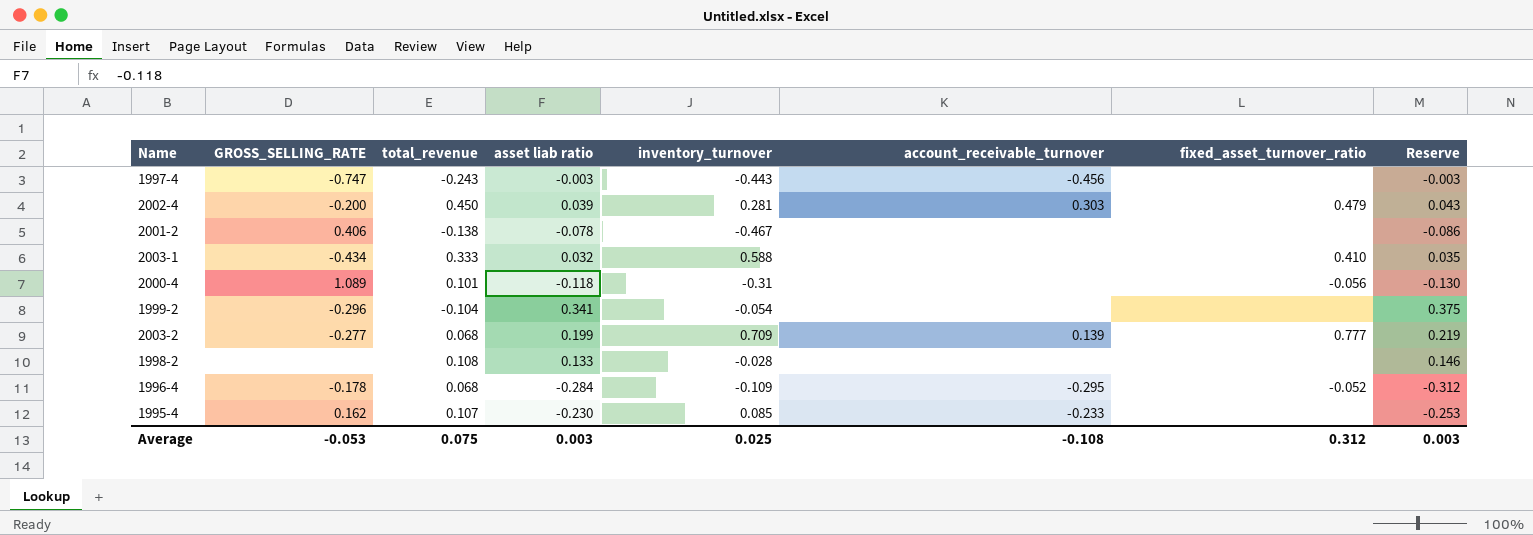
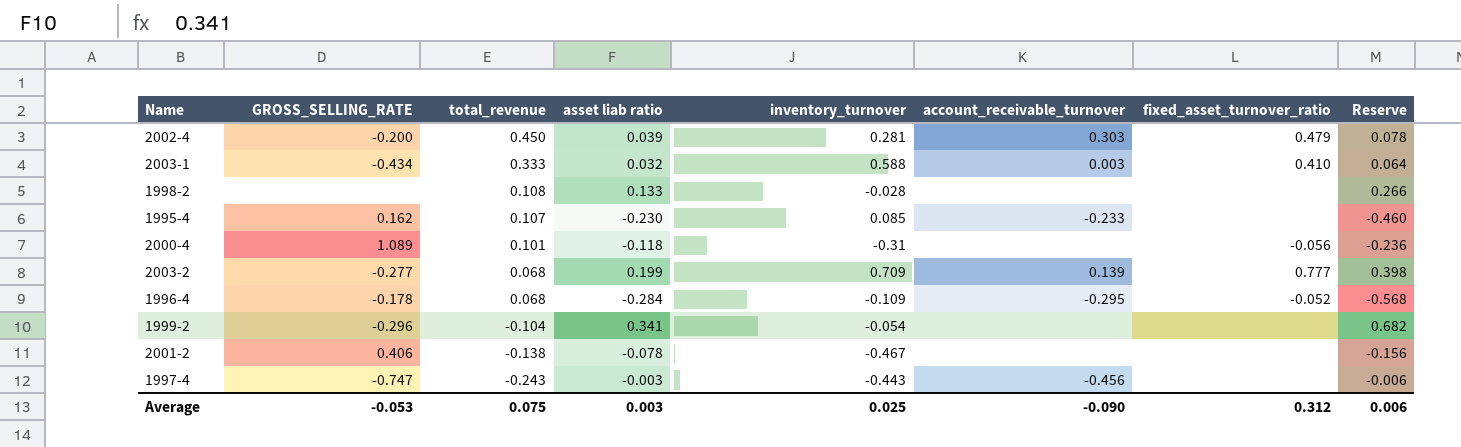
row order: none -> total_revenue descending
column Reserve | formula: [asset liab ratio] * 1.1 -> [asset liab ratio] * 2
2003-1 | account_receivable_turnover: none -> 0.003
Average | account_receivable_turnover: -0.108 -> -0.090
Average | Reserve: 0.003 -> 0.006

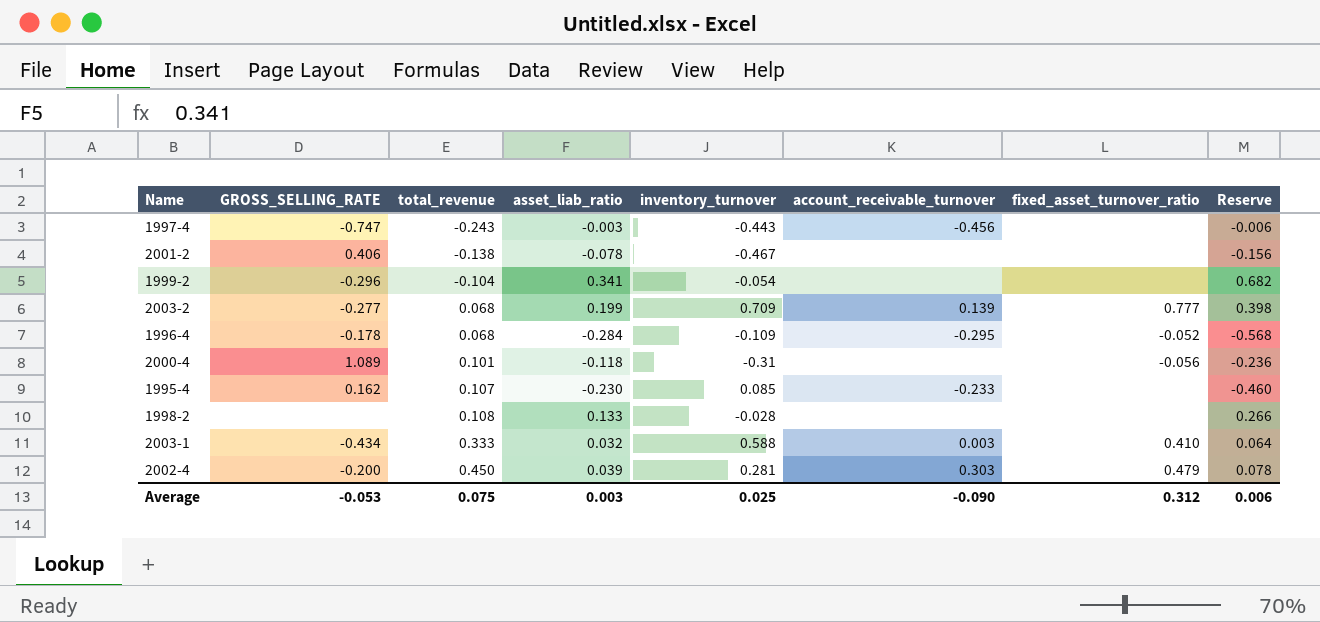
row order: total_revenue descending -> total_revenue ascending
column name: asset liab ratio -> asset_liab_ratio

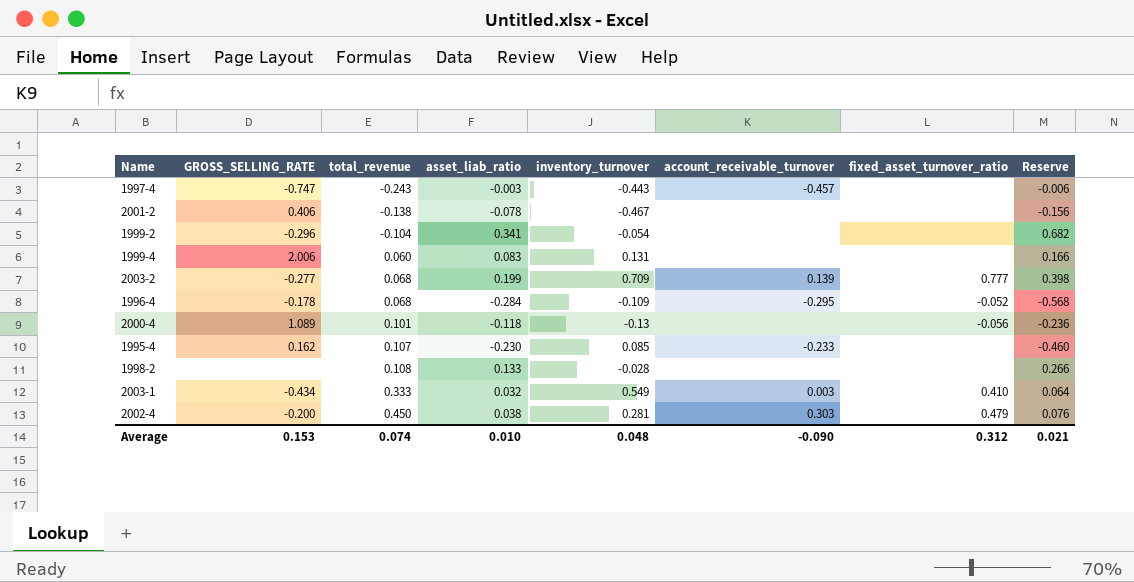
1997-4 | account_receivable_turnover: -0.456 -> -0.457
row 1999-4: none -> 2.006 | 0.060 | 0.083 | 0.131 | none | none | 0.166
2000-4 | inventory_turnover: -0.31 -> -0.13
2003-1 | inventory_turnover: 0.588 -> 0.549
2002-4 | asset_liab_ratio: 0.039 -> 0.038
2002-4 | Reserve: 0.078 -> 0.076
Average | GROSS_SELLING_RATE: -0.053 -> 0.153
Average | total_revenue: 0.075 -> 0.074
Average | asset_liab_ratio: 0.003 -> 0.010
Average | inventory_turnover: 0.025 -> 0.048
Average | Reserve: 0.006 -> 0.021

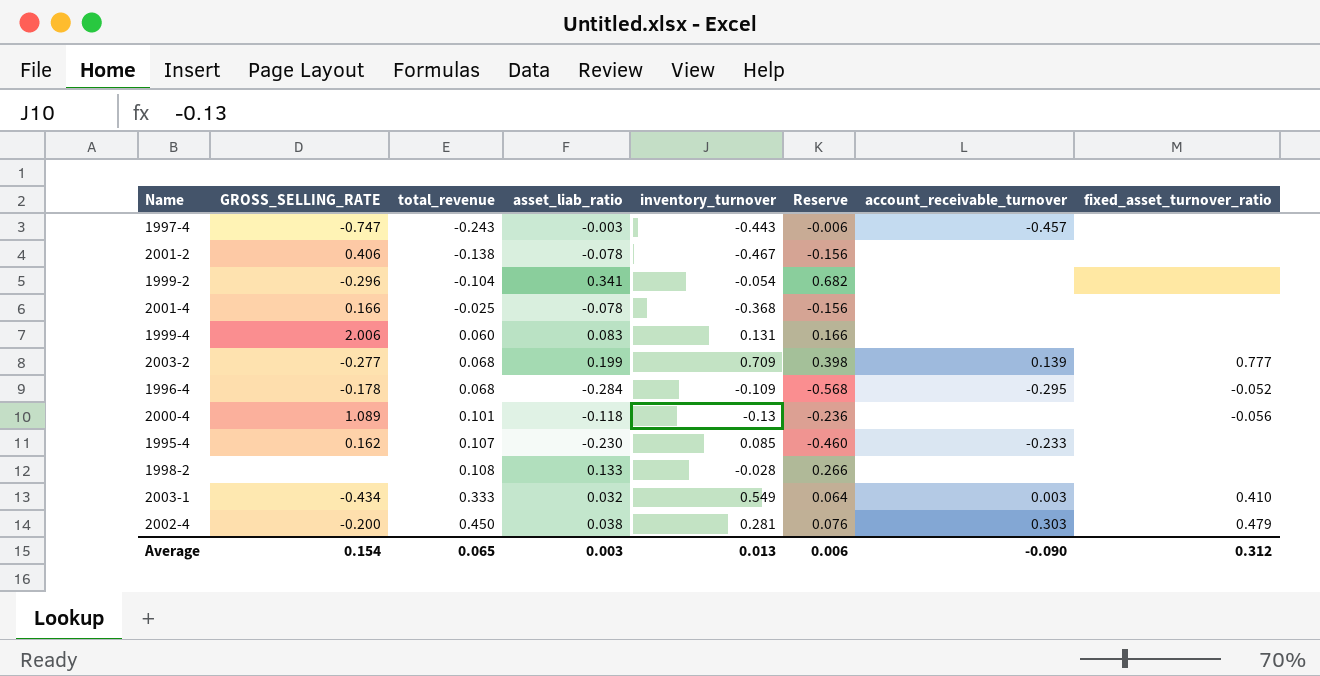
column Reserve | position: 8 -> 6
row 2001-4: none -> 0.166 | -0.025 | -0.078 | -0.368 | -0.156 | none | none
Average | GROSS_SELLING_RATE: 0.153 -> 0.154
Average | total_revenue: 0.074 -> 0.065
Average | asset_liab_ratio: 0.010 -> 0.003
Average | inventory_turnover: 0.048 -> 0.013
Average | Reserve: 0.021 -> 0.006

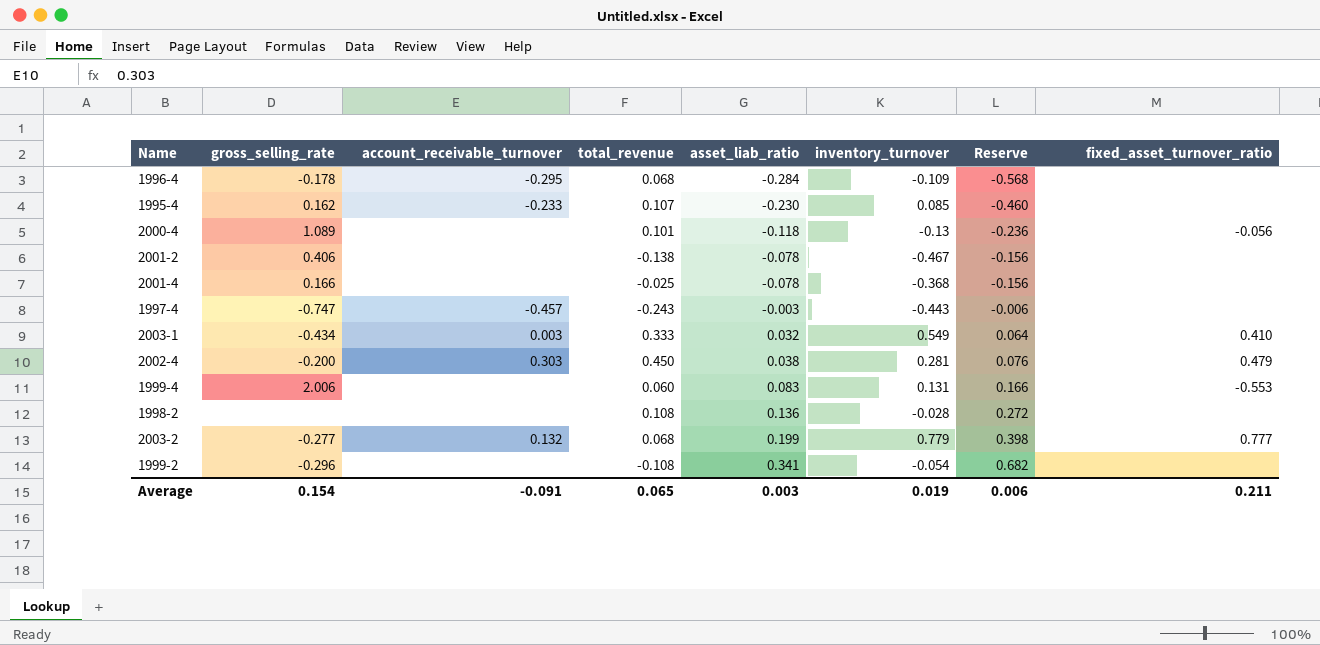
row order: total_revenue ascending -> asset_liab_ratio ascending
column name: GROSS_SELLING_RATE -> gross_selling_rate
column account_receivable_turnover | position: 7 -> 3
1996-4 | fixed_asset_turnover_ratio: -0.052 -> none
1999-4 | fixed_asset_turnover_ratio: none -> -0.553
1998-2 | asset_liab_ratio: 0.133 -> 0.136
1998-2 | Reserve: 0.266 -> 0.272
2003-2 | account_receivable_turnover: 0.139 -> 0.132
2003-2 | inventory_turnover: 0.709 -> 0.779
1999-2 | total_revenue: -0.104 -> -0.108
Average | account_receivable_turnover: -0.090 -> -0.091
Average | inventory_turnover: 0.013 -> 0.019
Average | fixed_asset_turnover_ratio: 0.312 -> 0.211

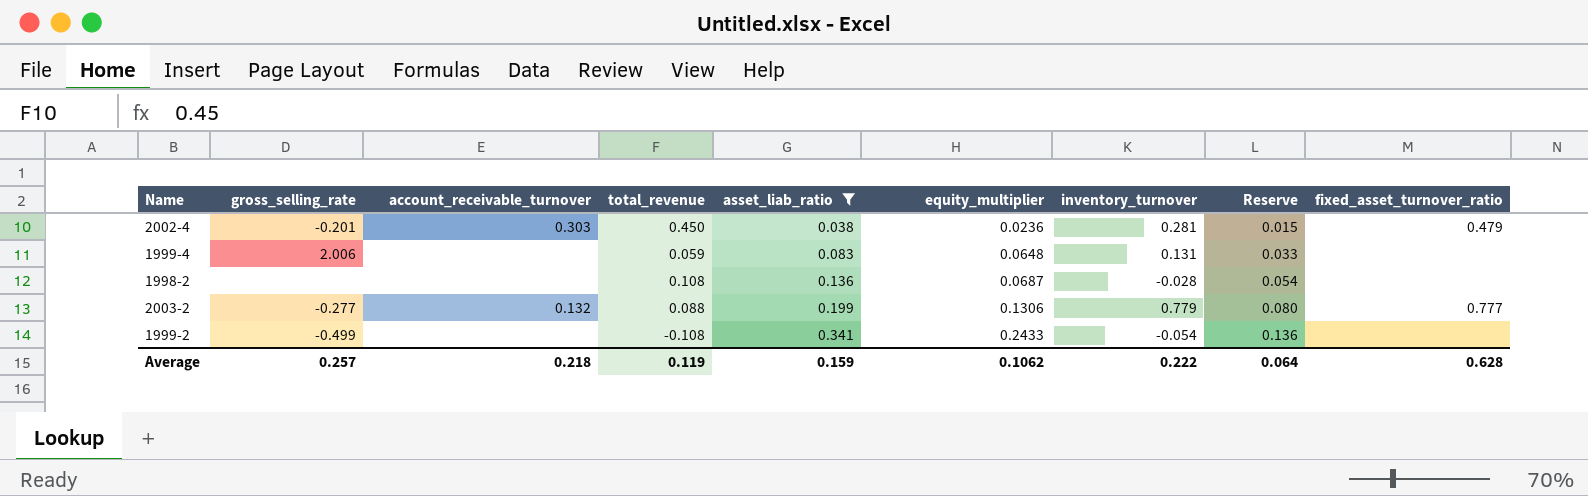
filter: none -> asset_liab_ratio >= 0.038
column equity_multiplier | position: none -> 6
column Reserve | formula: [asset_liab_ratio] * 2 -> [asset_liab_ratio] * 0.4
2002-4 | gross_selling_rate: -0.200 -> -0.201
1999-4 | total_revenue: 0.060 -> 0.059
1999-4 | fixed_asset_turnover_ratio: -0.553 -> none
2003-2 | total_revenue: 0.068 -> 0.088
1999-2 | gross_selling_rate: -0.296 -> -0.499
Average | gross_selling_rate: 0.154 -> 0.257
Average | account_receivable_turnover: -0.091 -> 0.218
Average | total_revenue: 0.065 -> 0.119
Average | asset_liab_ratio: 0.003 -> 0.159
Average | inventory_turnover: 0.019 -> 0.222
Average | Reserve: 0.006 -> 0.064
Average | fixed_asset_turnover_ratio: 0.211 -> 0.628

